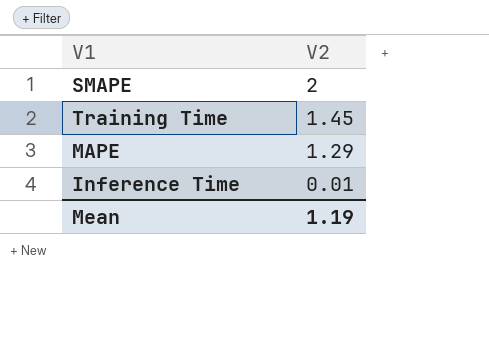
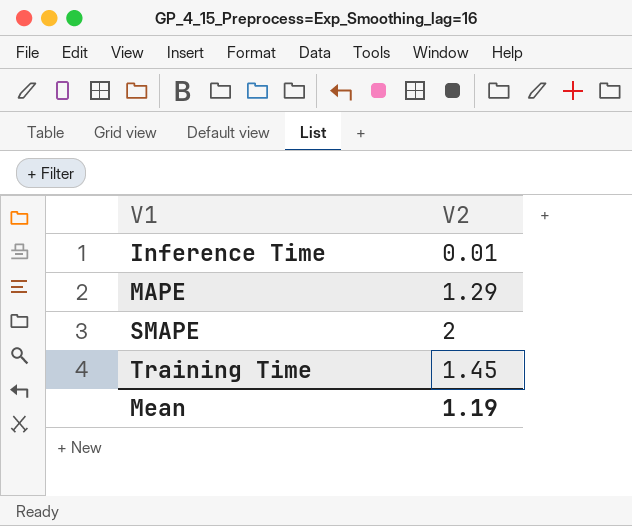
row order: V2 descending -> V1 ascending

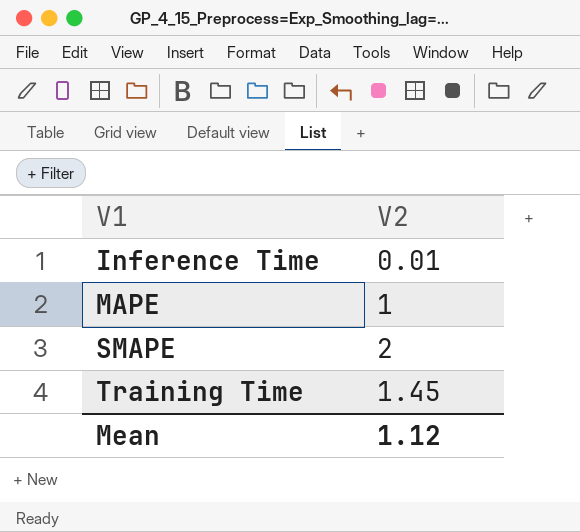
MAPE | V2: 1.29 -> 1
Mean | V2: 1.19 -> 1.12

